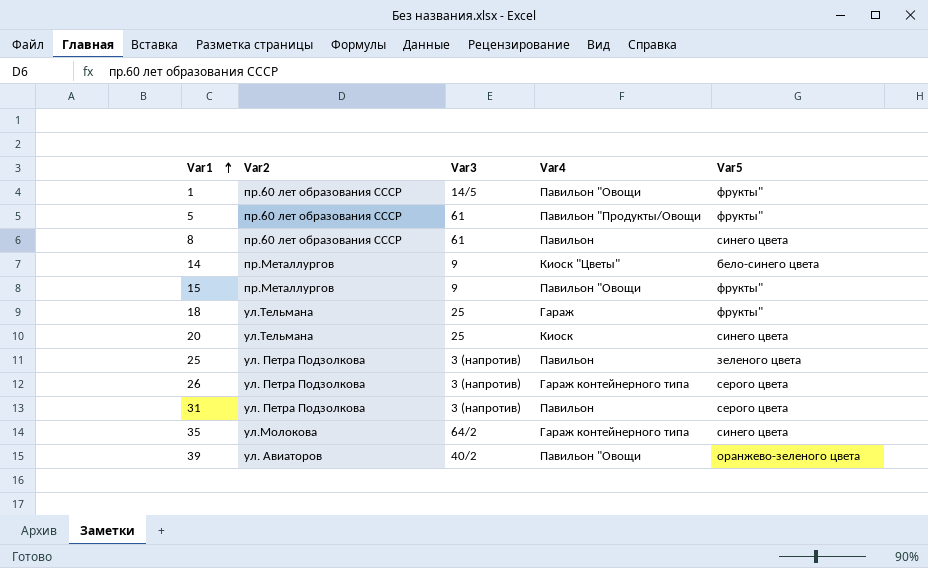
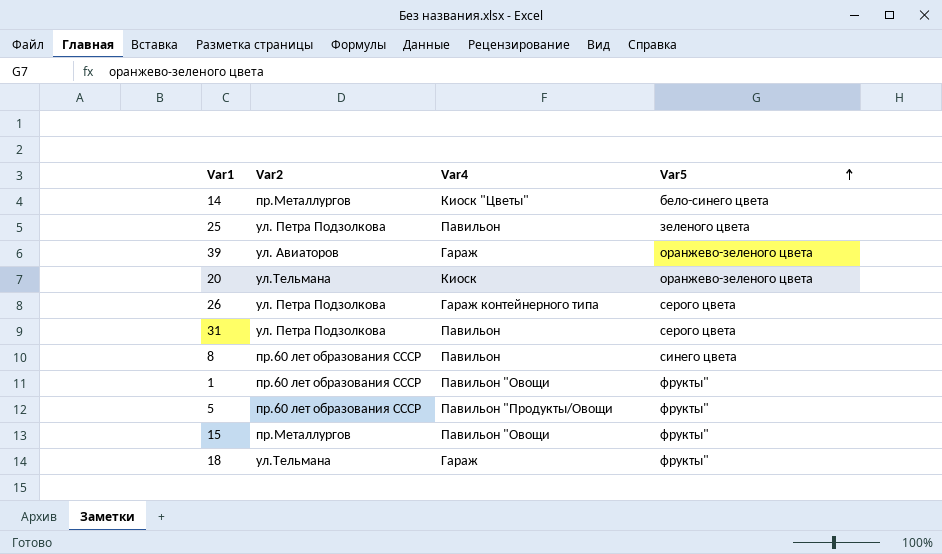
row order: Var1 ascending -> Var5 ascending
column Var3 | position: 3 -> none
row 35: ул.Молокова | 64/2 | Гараж контейнерного типа | синего цвета -> none
39 | Var4: Павильон "Овощи -> Гараж
20 | Var5: синего цвета -> оранжево-зеленого цвета

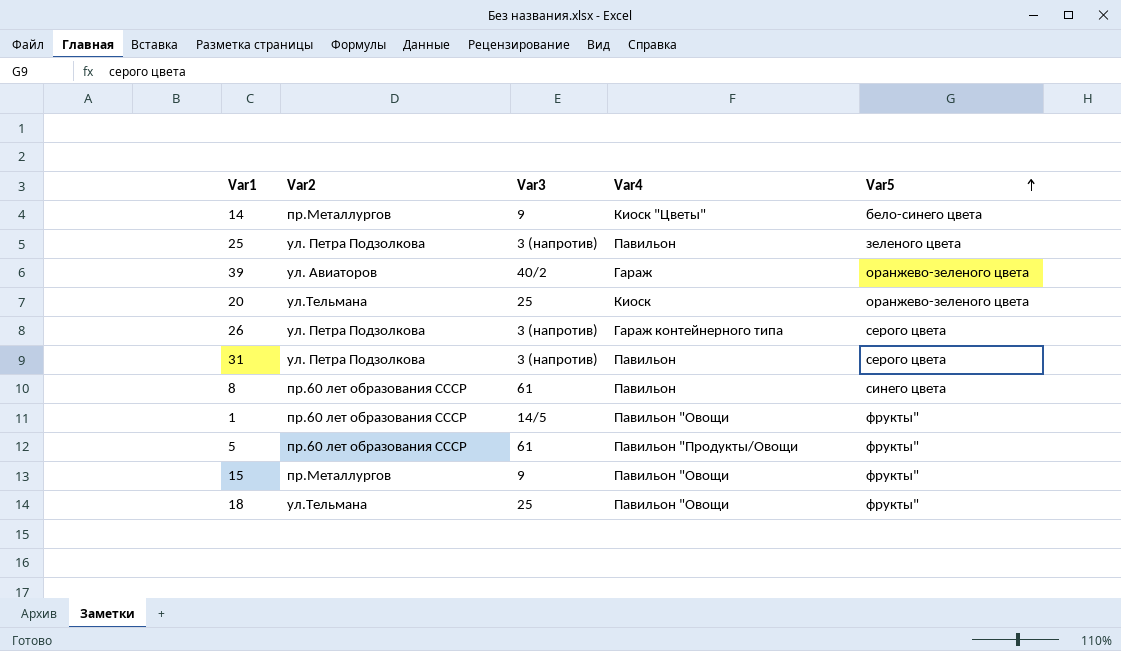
column Var3 | position: none -> 3
18 | Var4: Гараж -> Павильон "Овощи

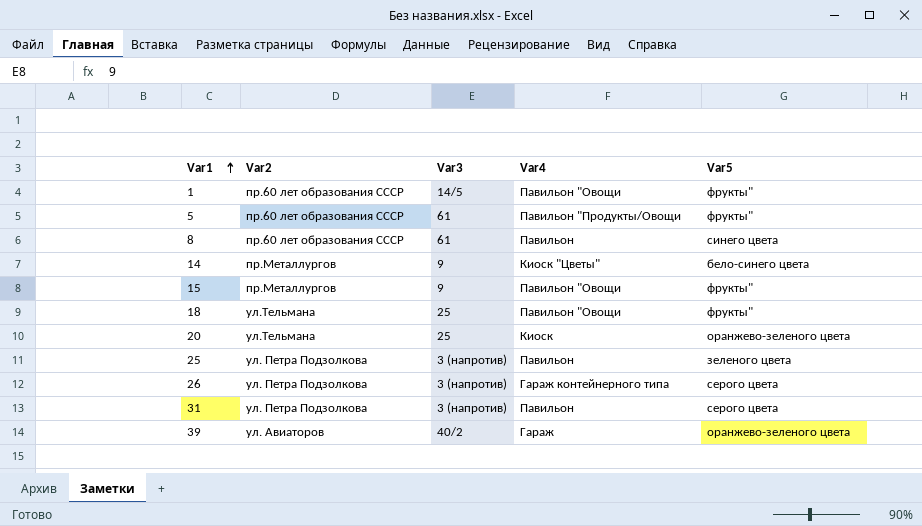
row order: Var5 ascending -> Var1 ascending

